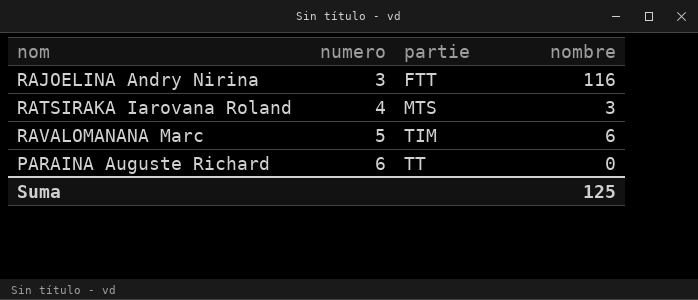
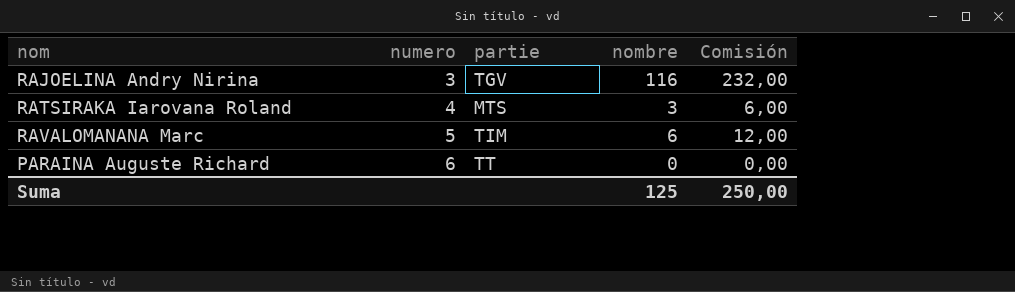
column Comisión | formula: none -> [nombre] * 2
RAJOELINA Andry Nirina | partie: FTT -> TGV

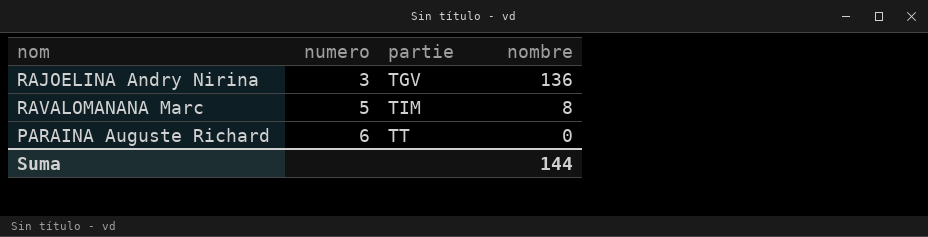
column Comisión | formula: [nombre] * 2 -> none
row RATSIRAKA Iarovana Roland: 4 | MTS | 3 | 6,00 -> none
RAJOELINA Andry Nirina | nombre: 116 -> 136
RAVALOMANANA Marc | nombre: 6 -> 8
Suma | nombre: 125 -> 144

